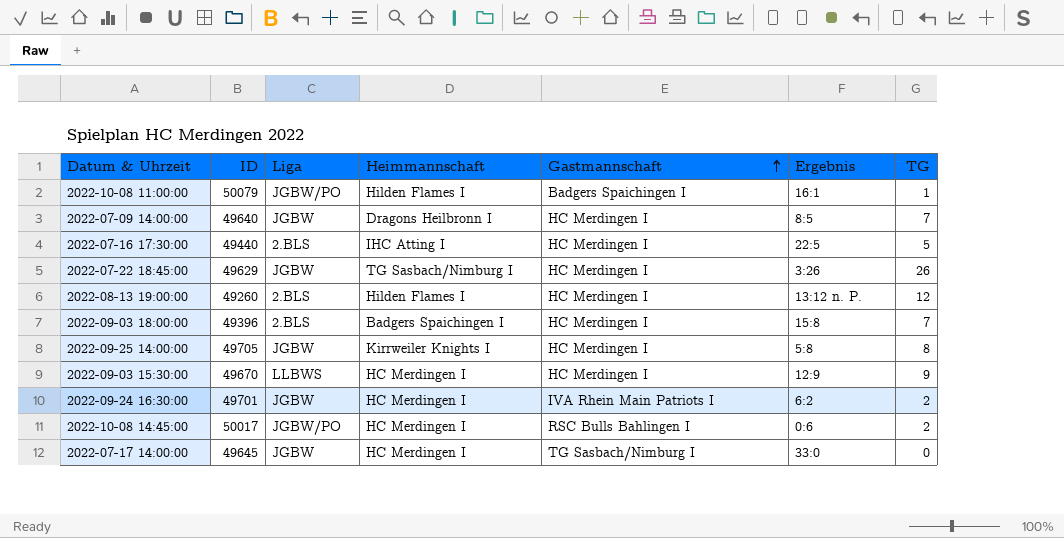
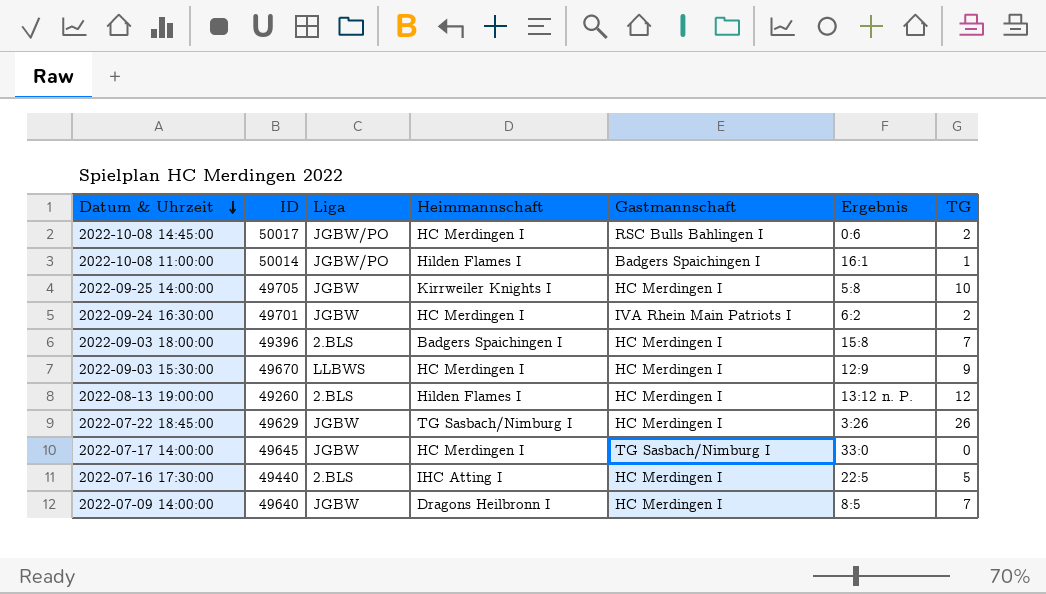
row order: Gastmannschaft ascending -> Datum & Uhrzeit descending
2022-10-08 11:00:00 | ID: 50079 -> 50014
2022-09-25 14:00:00 | TG: 8 -> 10

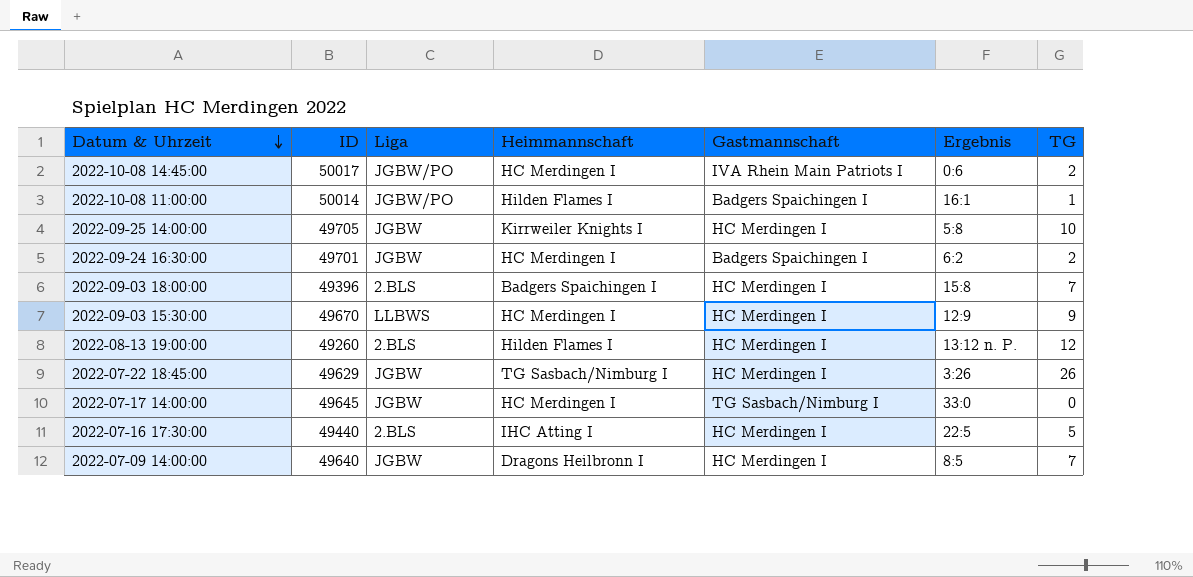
2022-10-08 14:45:00 | Gastmannschaft: RSC Bulls Bahlingen I -> IVA Rhein Main Patriots I
2022-09-24 16:30:00 | Gastmannschaft: IVA Rhein Main Patriots I -> Badgers Spaichingen I

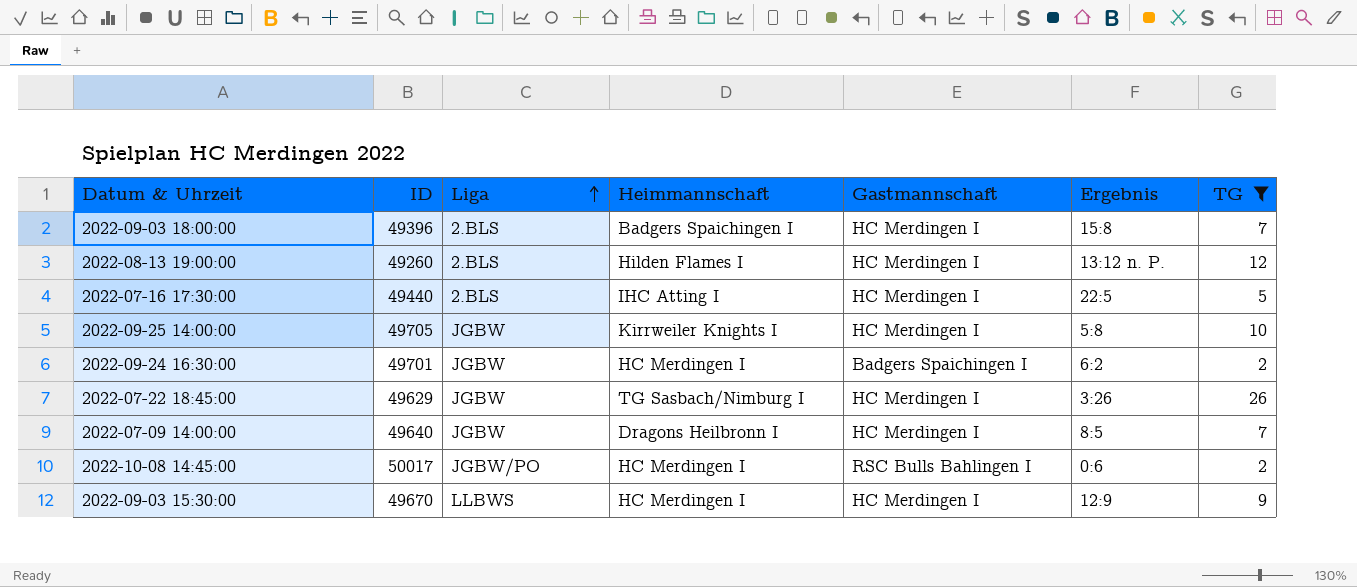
filter: none -> TG >= 2
row order: Datum & Uhrzeit descending -> Liga ascending
2022-10-08 14:45:00 | Gastmannschaft: IVA Rhein Main Patriots I -> RSC Bulls Bahlingen I

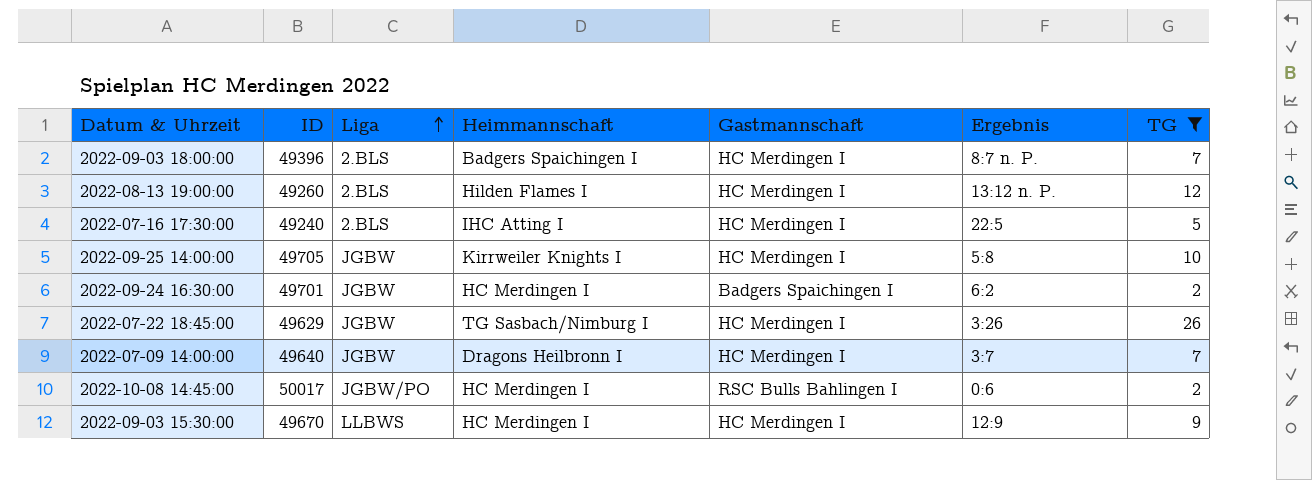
2022-09-03 18:00:00 | Ergebnis: 15:8 -> 8:7 n. P.
2022-07-16 17:30:00 | ID: 49440 -> 49240
2022-07-09 14:00:00 | Ergebnis: 8:5 -> 3:7

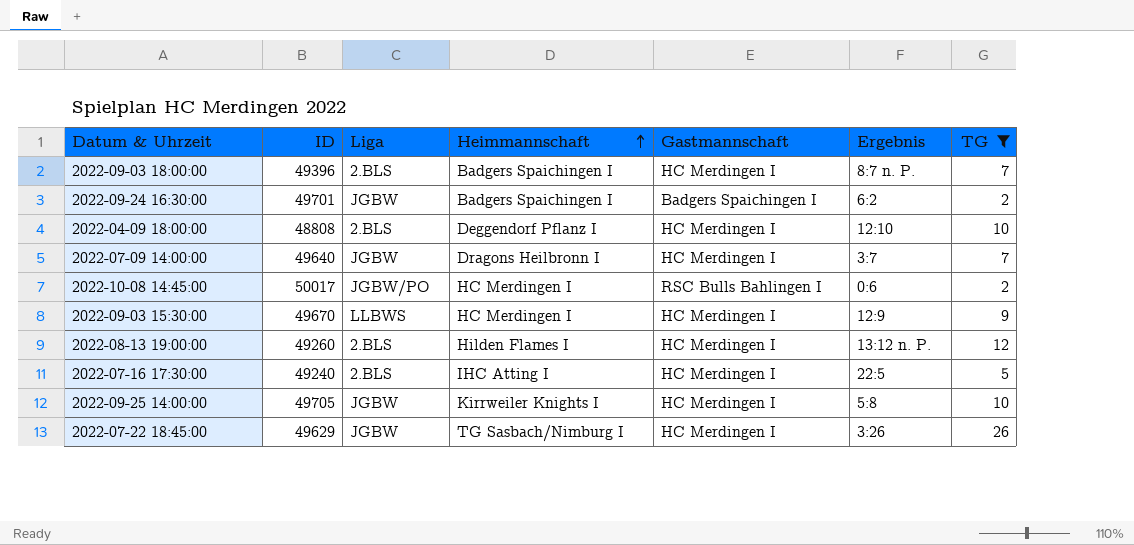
row order: Liga ascending -> Heimmannschaft ascending
2022-09-24 16:30:00 | Heimmannschaft: HC Merdingen I -> Badgers Spaichingen I
row 2022-04-09 18:00:00: none -> 48808 | 2.BLS | Deggendorf Pflanz I | HC Merdingen I | 12:10 | 10

